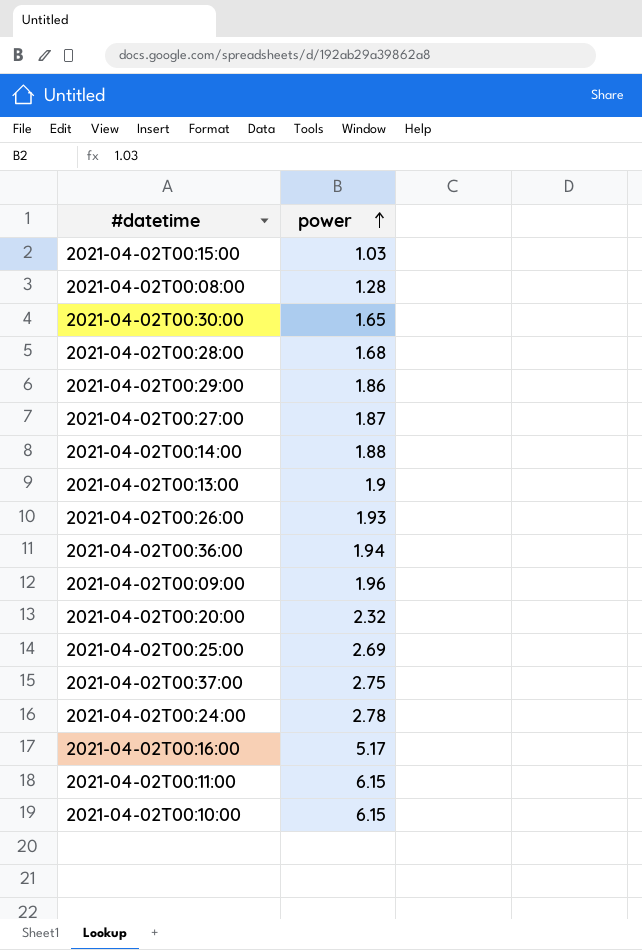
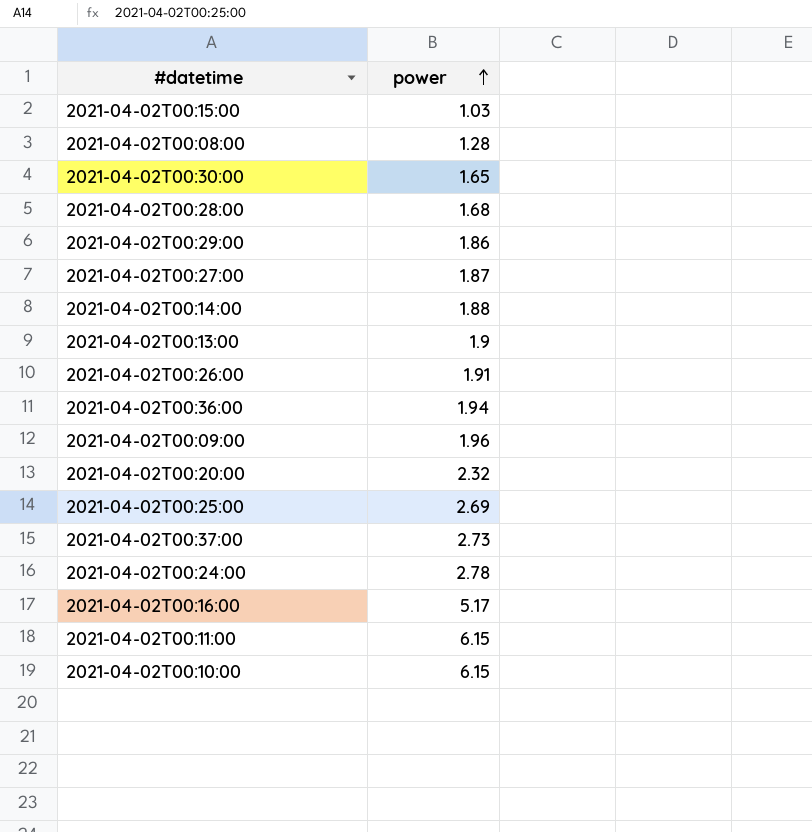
2021-04-02T00:26:00 | power: 1.93 -> 1.91
2021-04-02T00:37:00 | power: 2.75 -> 2.73

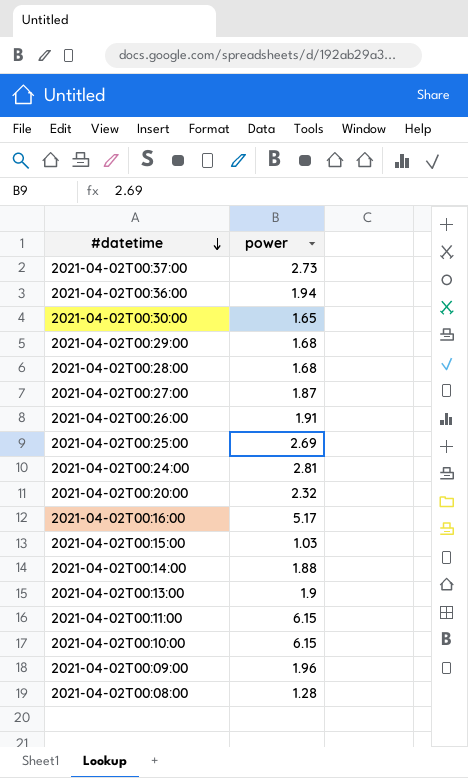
row order: power ascending -> #datetime descending
2021-04-02T00:29:00 | power: 1.86 -> 1.68
2021-04-02T00:24:00 | power: 2.78 -> 2.81

